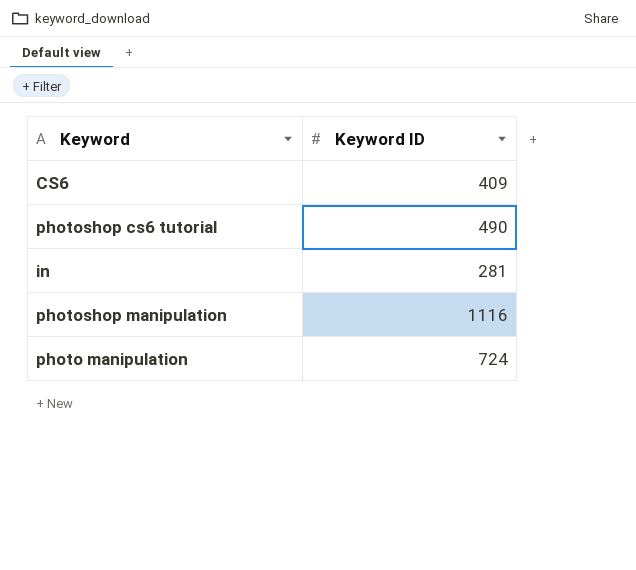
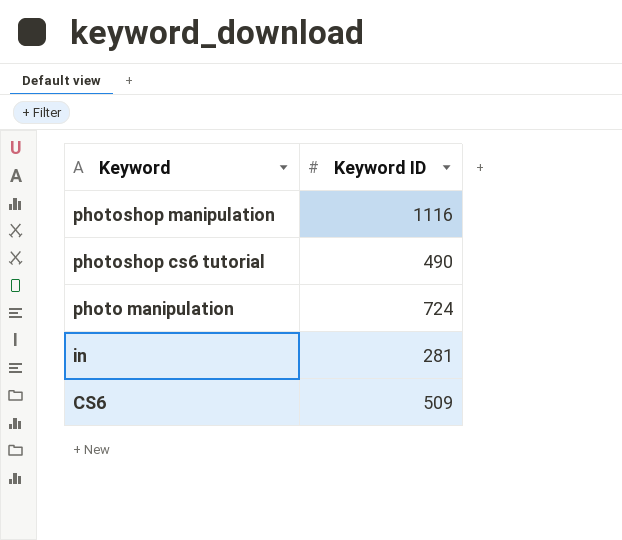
row order: none -> Keyword descending
CS6 | Keyword ID: 409 -> 509

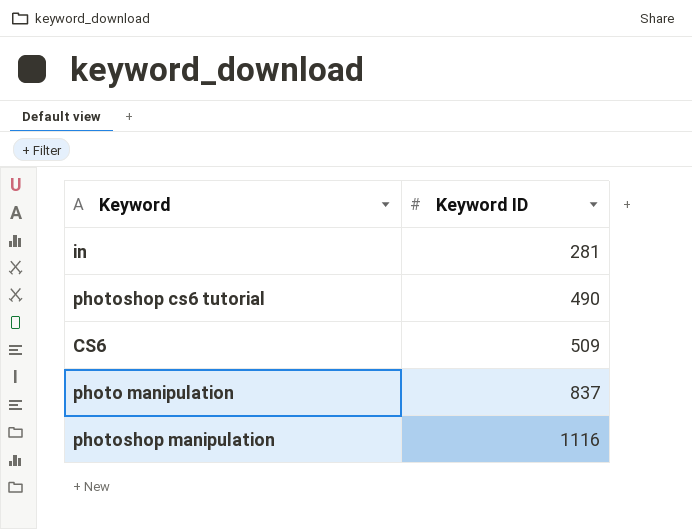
row order: Keyword descending -> Keyword ID ascending
photo manipulation | Keyword ID: 724 -> 837

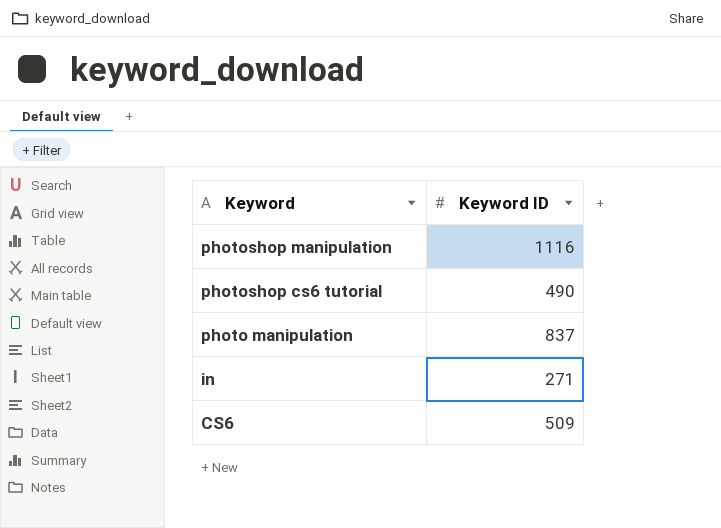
row order: Keyword ID ascending -> Keyword descending
in | Keyword ID: 281 -> 271

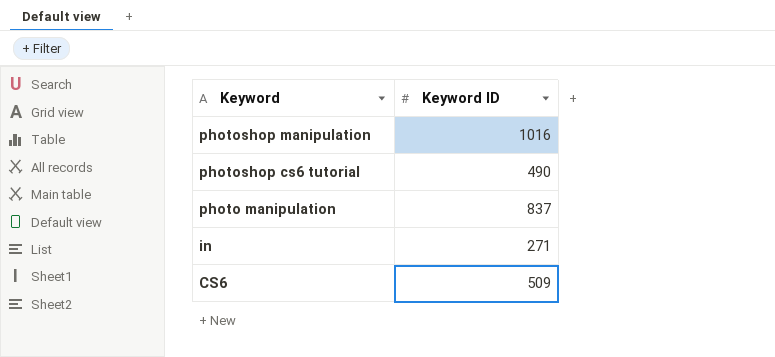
photoshop manipulation | Keyword ID: 1116 -> 1016

